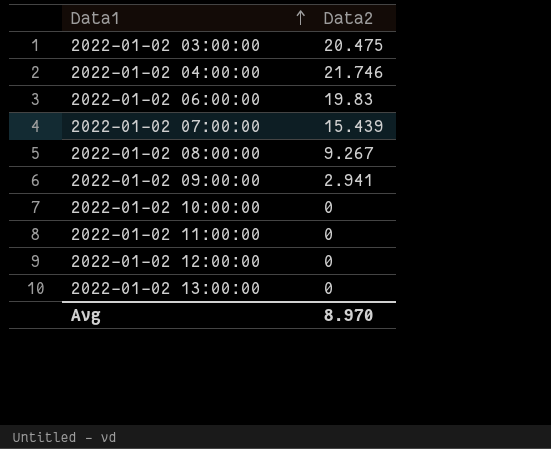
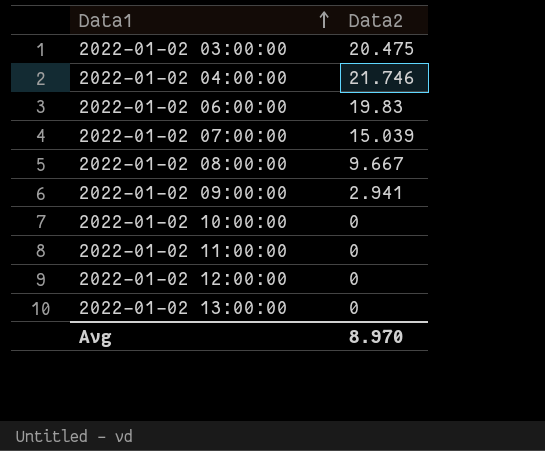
2022-01-02 07:00:00 | Data2: 15.439 -> 15.039
2022-01-02 08:00:00 | Data2: 9.267 -> 9.667

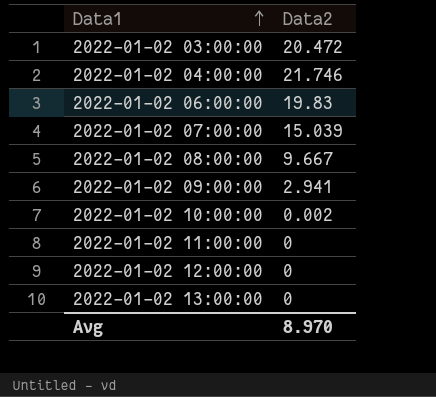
2022-01-02 03:00:00 | Data2: 20.475 -> 20.472
2022-01-02 10:00:00 | Data2: 0 -> 0.002

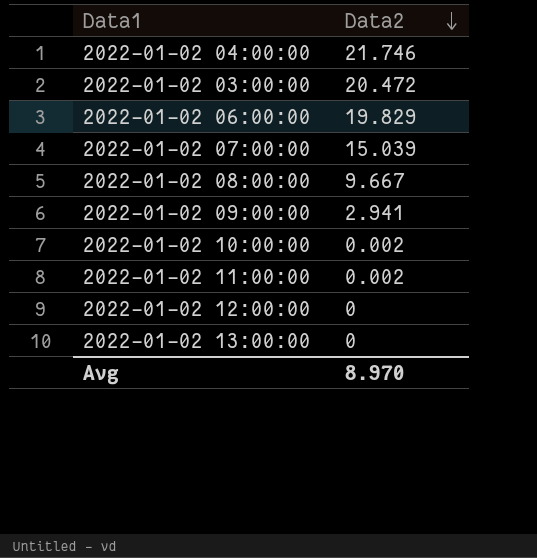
row order: Data1 ascending -> Data2 descending
2022-01-02 06:00:00 | Data2: 19.83 -> 19.829
2022-01-02 11:00:00 | Data2: 0 -> 0.002

